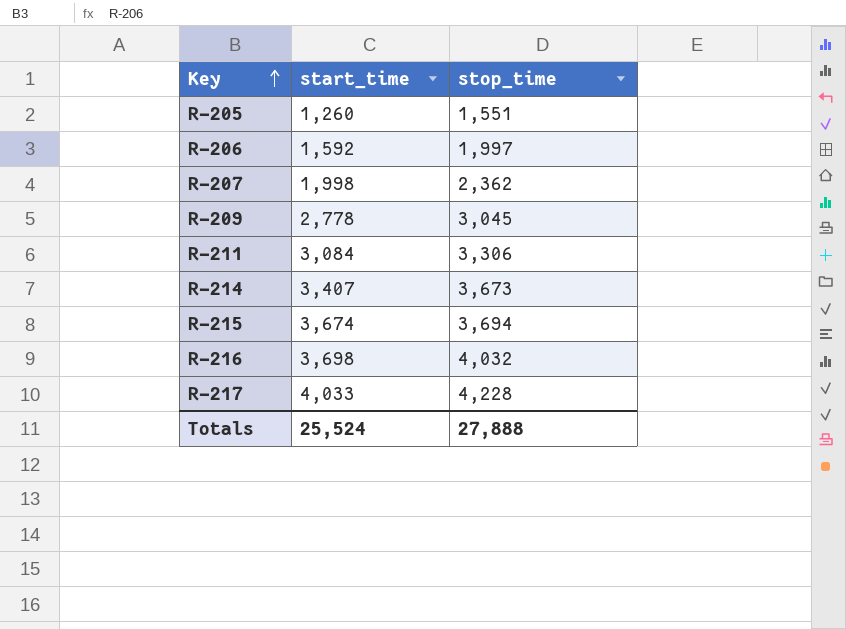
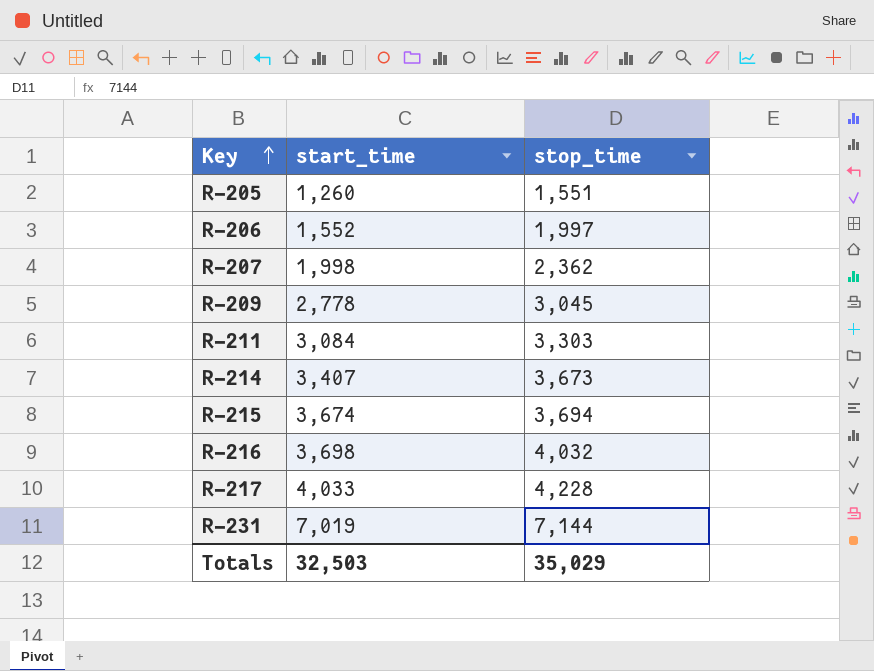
R-206 | start_time: 1,592 -> 1,552
R-211 | stop_time: 3,306 -> 3,303
row R-231: none -> 7,019 | 7,144
Totals | start_time: 25,524 -> 32,503
Totals | stop_time: 27,888 -> 35,029

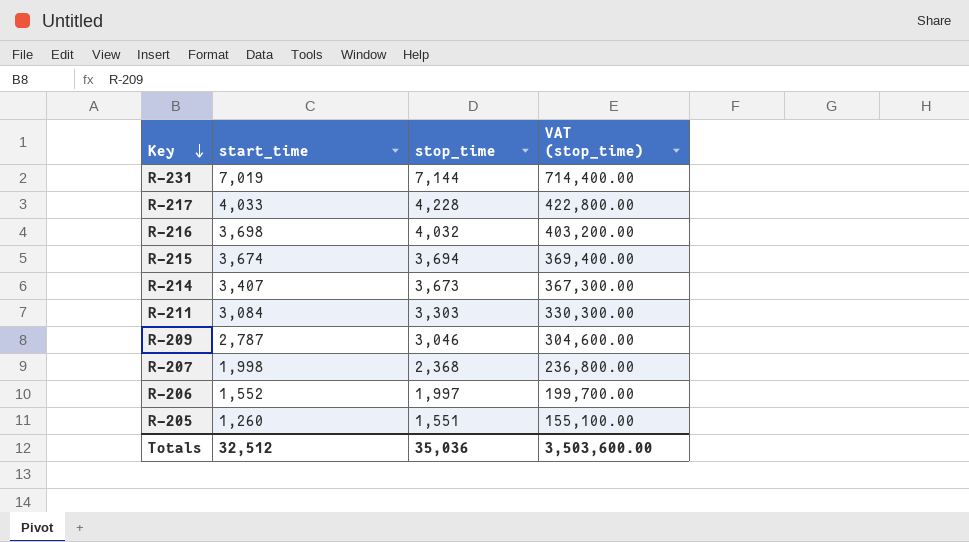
row order: Key ascending -> Key descending
column VAT (stop_time) | formula: none -> [stop_time] * 100
R-209 | start_time: 2,778 -> 2,787
R-209 | stop_time: 3,045 -> 3,046
R-207 | stop_time: 2,362 -> 2,368
Totals | start_time: 32,503 -> 32,512
Totals | stop_time: 35,029 -> 35,036

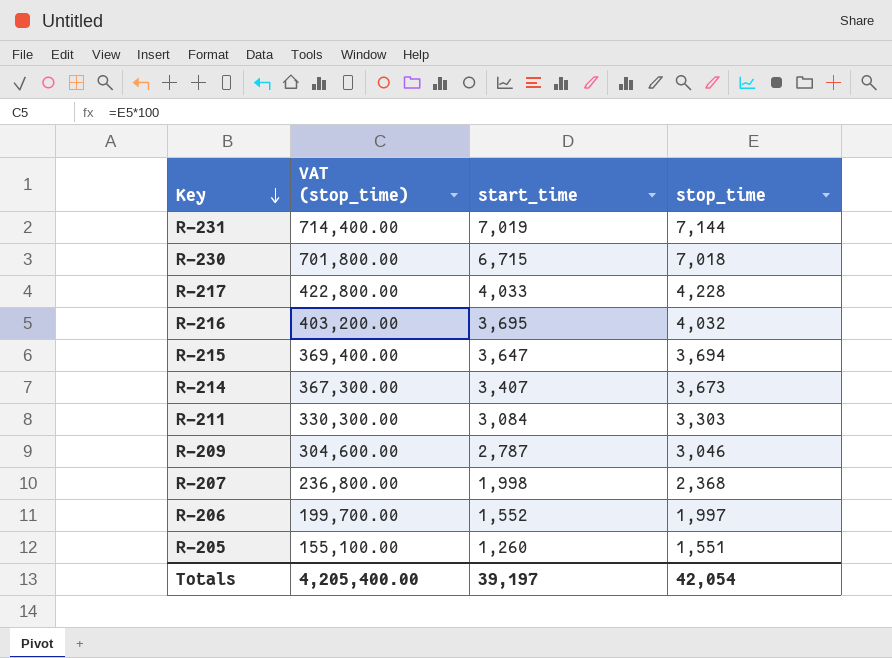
column VAT (stop_time) | position: 4 -> 2
row R-230: none -> 701,800.00 | 6,715 | 7,018
R-216 | start_time: 3,698 -> 3,695
R-215 | start_time: 3,674 -> 3,647
Totals | VAT (stop_time): 3,503,600.00 -> 4,205,400.00
Totals | start_time: 32,512 -> 39,197
Totals | stop_time: 35,036 -> 42,054

